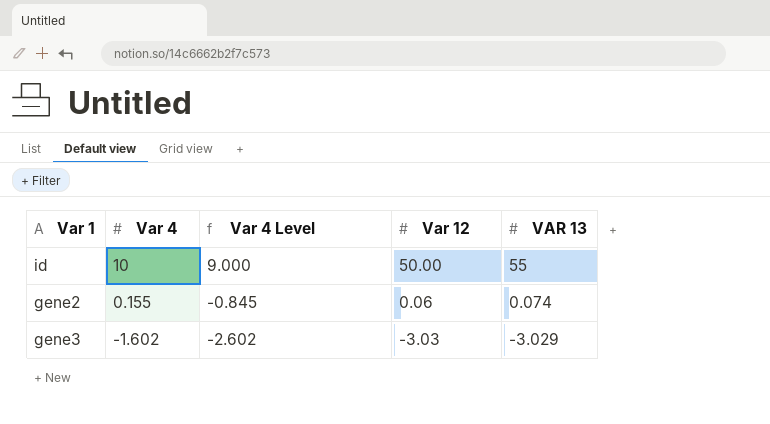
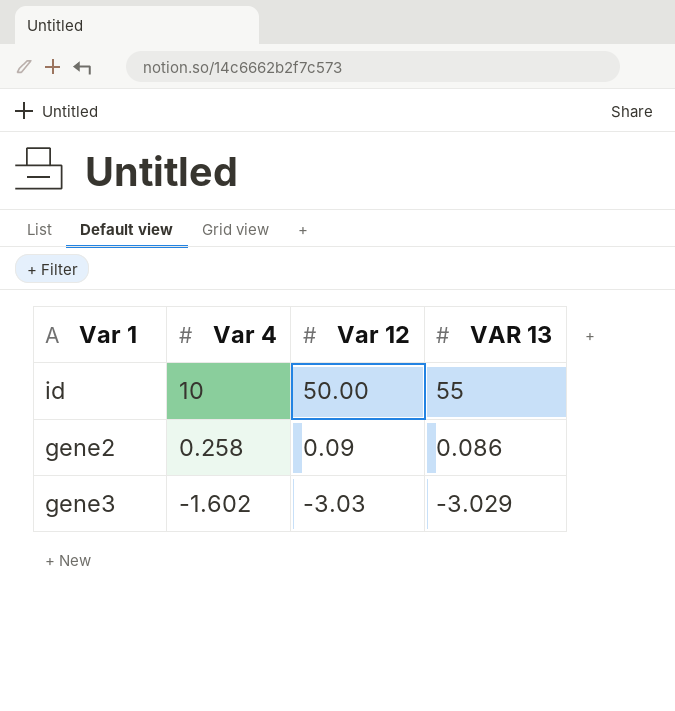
column Var 4 Level | formula: [Var 4] - 1 -> none
gene2 | Var 4: 0.155 -> 0.258
gene2 | Var 12: 0.06 -> 0.09
gene2 | VAR 13: 0.074 -> 0.086

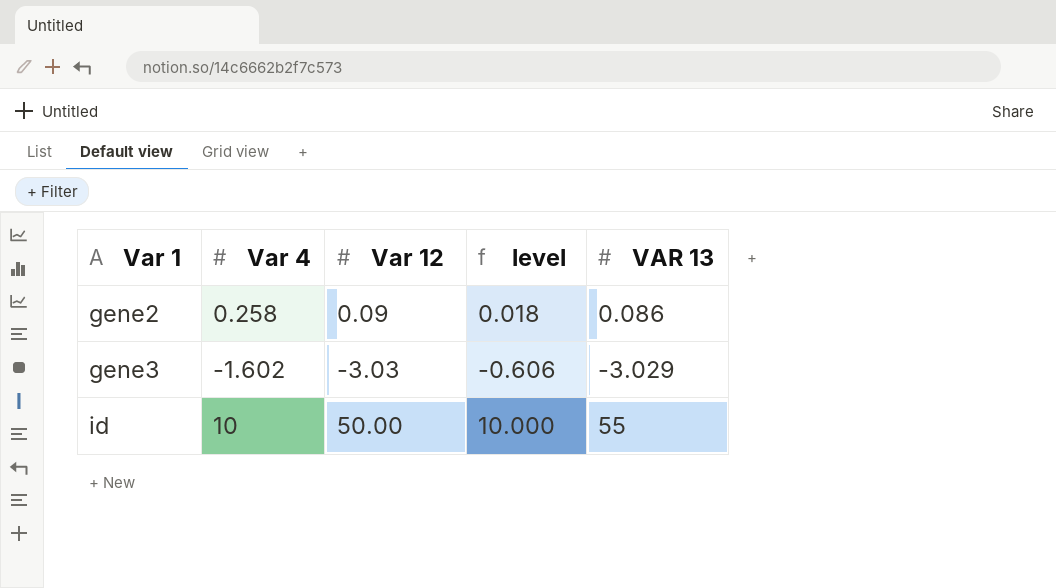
row order: Var 4 descending -> Var 1 ascending
column level | formula: none -> [Var 12] * 0.2

